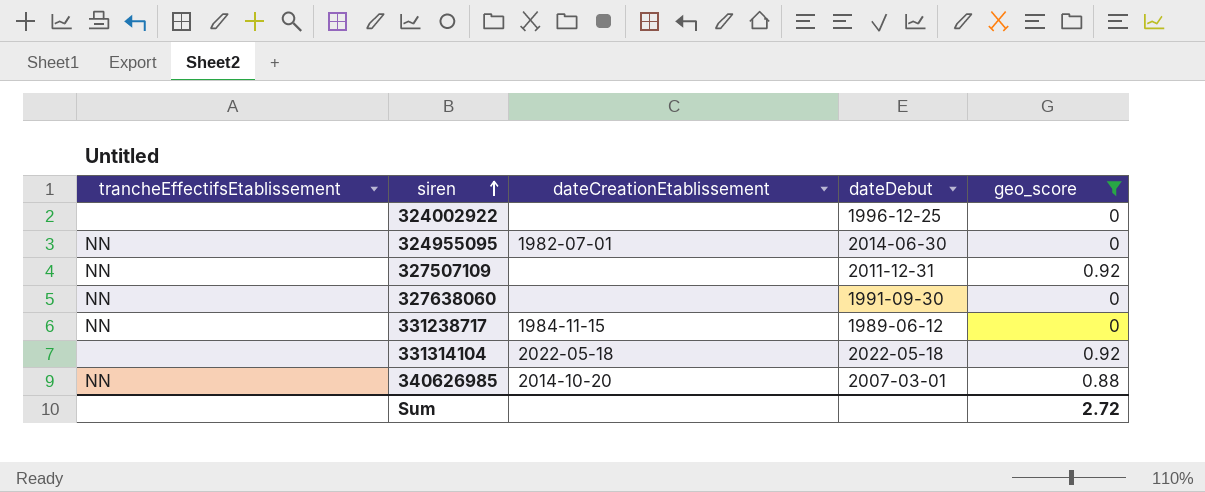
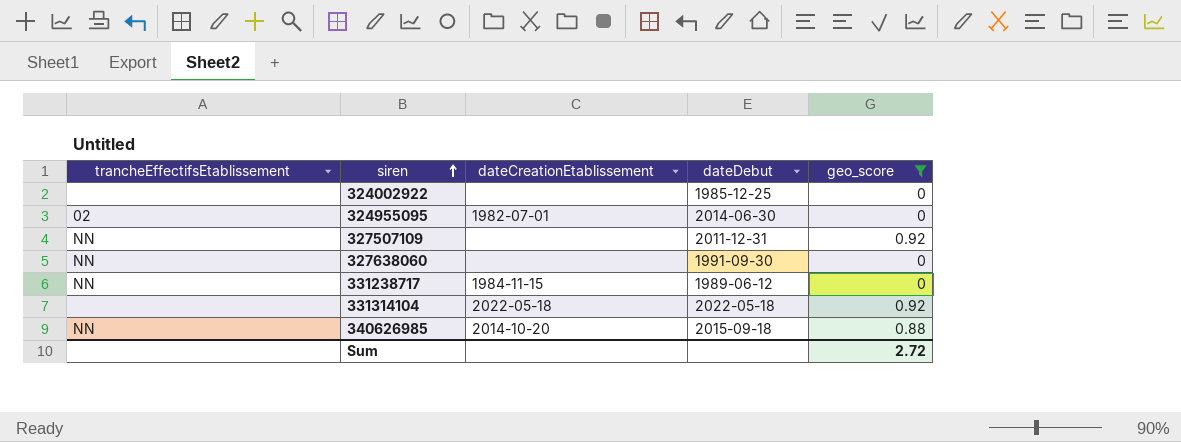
324002922 | dateDebut: 1996-12-25 -> 1985-12-25
324955095 | trancheEffectifsEtablissement: NN -> 02
340626985 | dateDebut: 2007-03-01 -> 2015-09-18

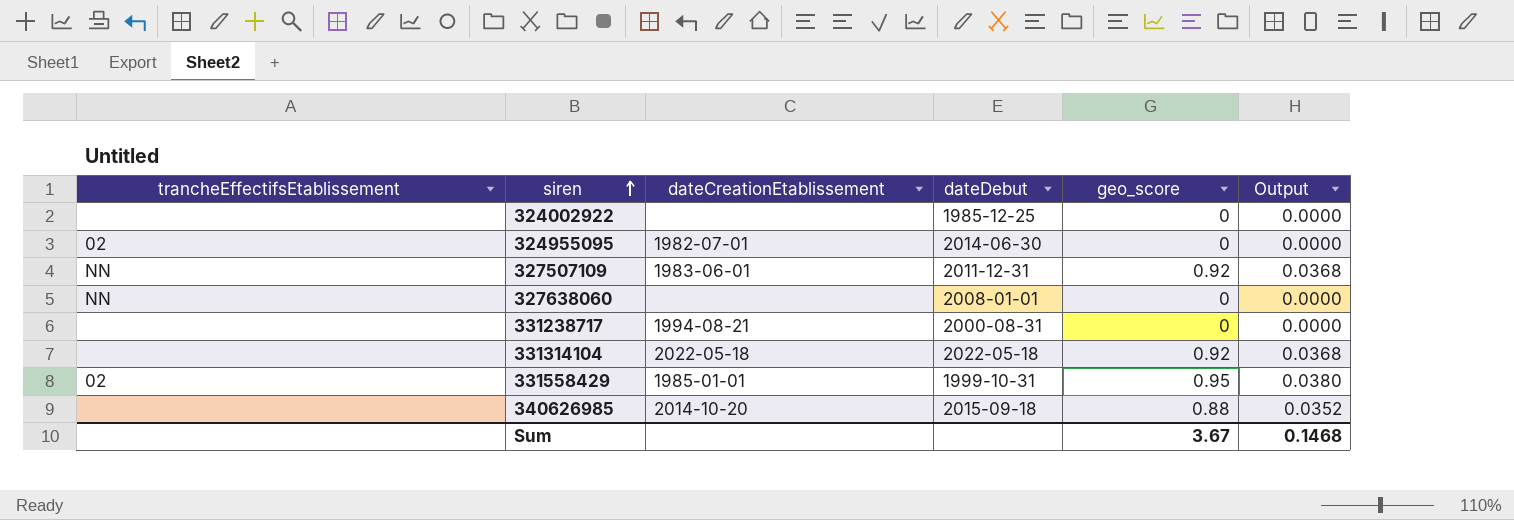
filter: geo_score != 0.95 -> none
column Output | formula: none -> [geo_score] * 0.04
327507109 | dateCreationEtablissement: none -> 1983-06-01
327638060 | dateDebut: 1991-09-30 -> 2008-01-01
331238717 | trancheEffectifsEtablissement: NN -> none
331238717 | dateCreationEtablissement: 1984-11-15 -> 1994-08-21
331238717 | dateDebut: 1989-06-12 -> 2000-08-31
340626985 | trancheEffectifsEtablissement: NN -> none
Sum | geo_score: 2.72 -> 3.67

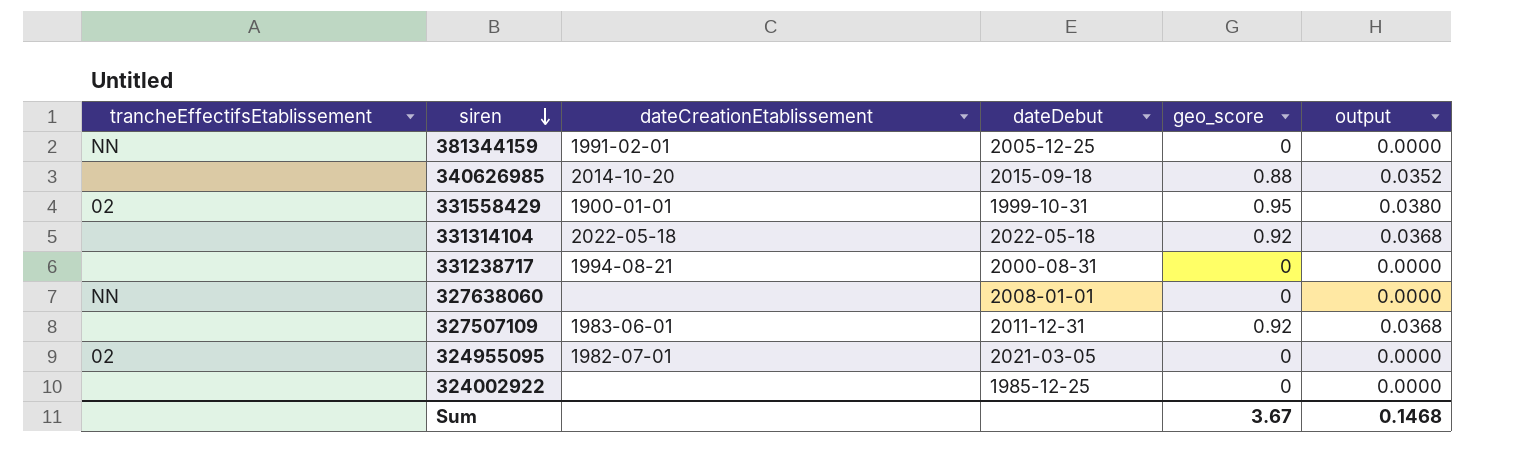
row order: siren ascending -> siren descending
column name: Output -> output
row 381344159: none -> NN | 1991-02-01 | 2005-12-25 | 0 | 0.0000
331558429 | dateCreationEtablissement: 1985-01-01 -> 1900-01-01
327507109 | trancheEffectifsEtablissement: NN -> none
324955095 | dateDebut: 2014-06-30 -> 2021-03-05

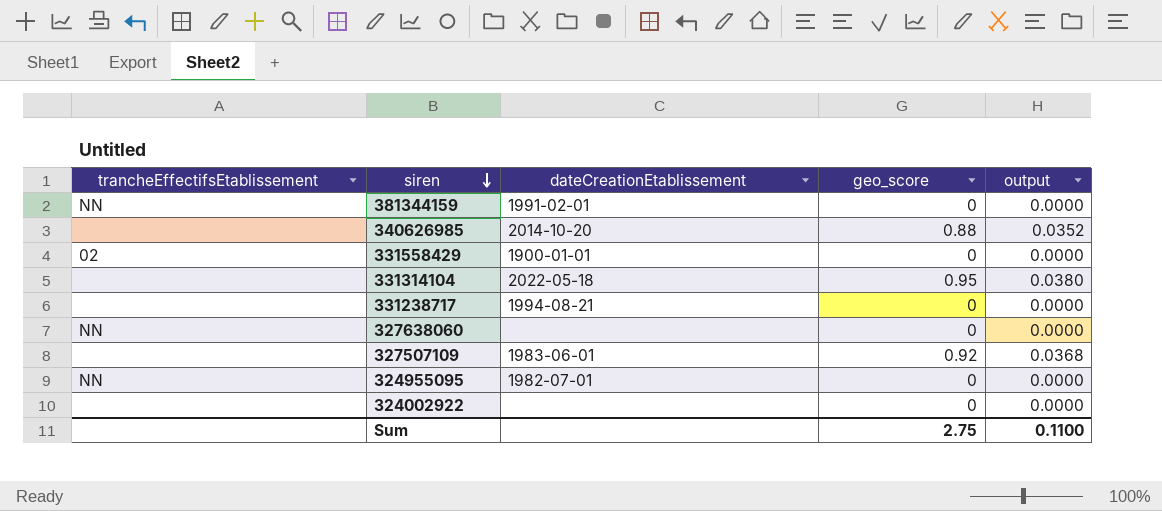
column dateDebut | position: 4 -> none
331558429 | geo_score: 0.95 -> 0
331558429 | output: 0.0380 -> 0.0000
331314104 | geo_score: 0.92 -> 0.95
331314104 | output: 0.0368 -> 0.0380
324955095 | trancheEffectifsEtablissement: 02 -> NN
Sum | geo_score: 3.67 -> 2.75
Sum | output: 0.1468 -> 0.1100

